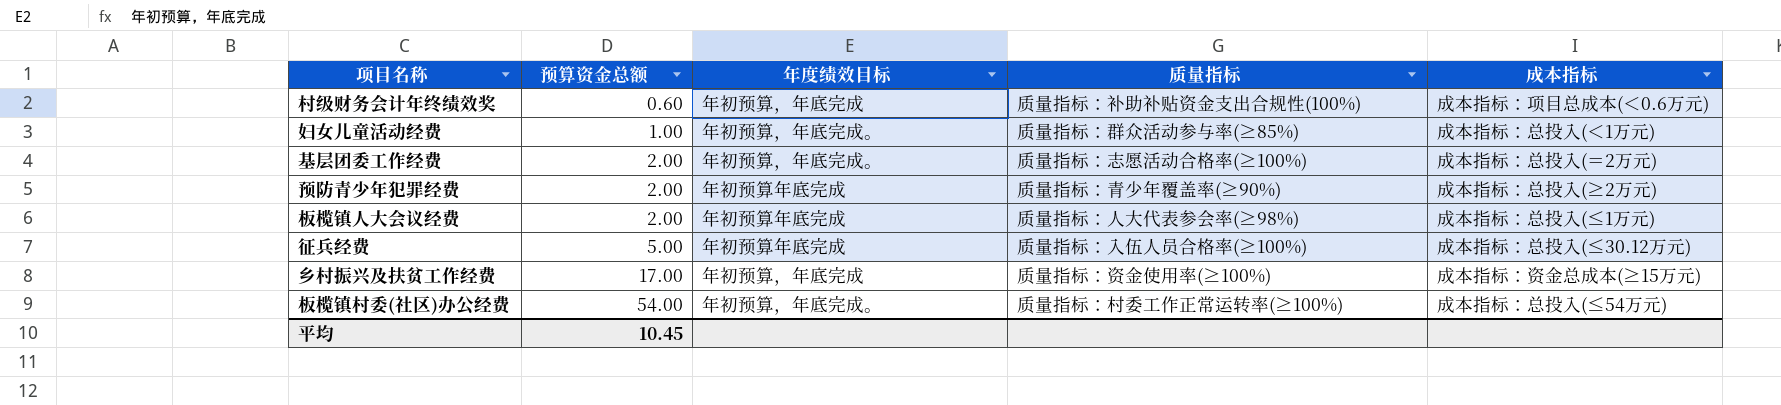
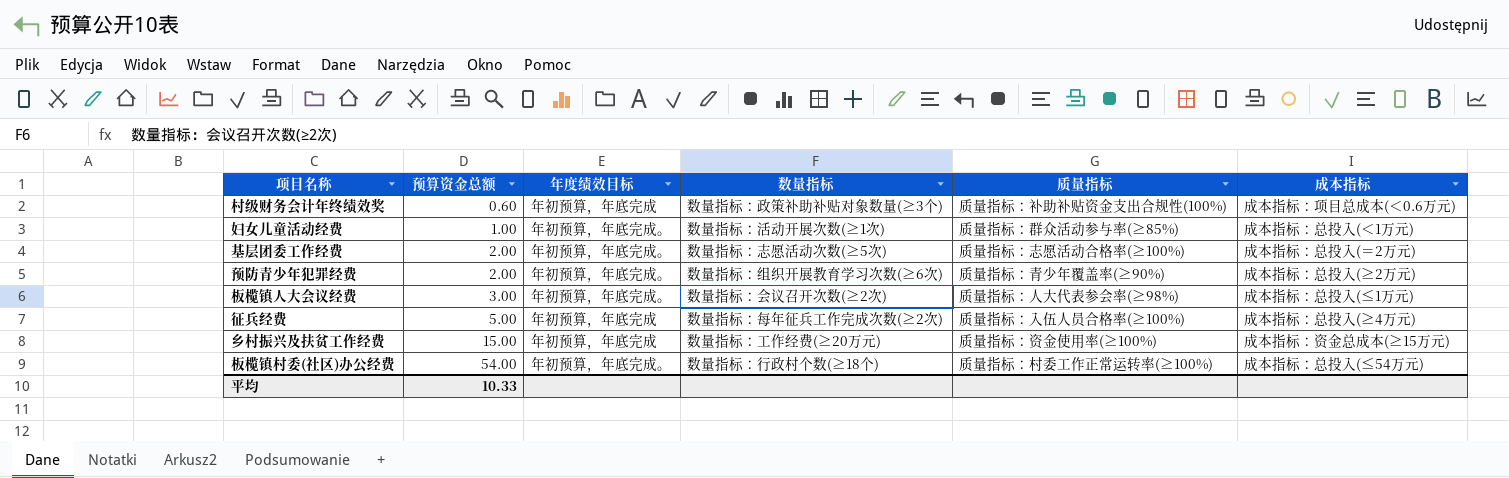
column 数量指标 | position: none -> 4
预防青少年犯罪经费 | 年度绩效目标: 年初预算年底完成 -> 年初预算，年底完成。
板榄镇人大会议经费 | 预算资金总额: 2.00 -> 3.00
板榄镇人大会议经费 | 年度绩效目标: 年初预算年底完成 -> 年初预算，年底完成。
征兵经费 | 年度绩效目标: 年初预算年底完成 -> 年初预算，年底完成
征兵经费 | 成本指标: 成本指标：总投入(≤30.12万元) -> 成本指标：总投入(≥4万元)
乡村振兴及扶贫工作经费 | 预算资金总额: 17.00 -> 15.00
平均 | 预算资金总额: 10.45 -> 10.33

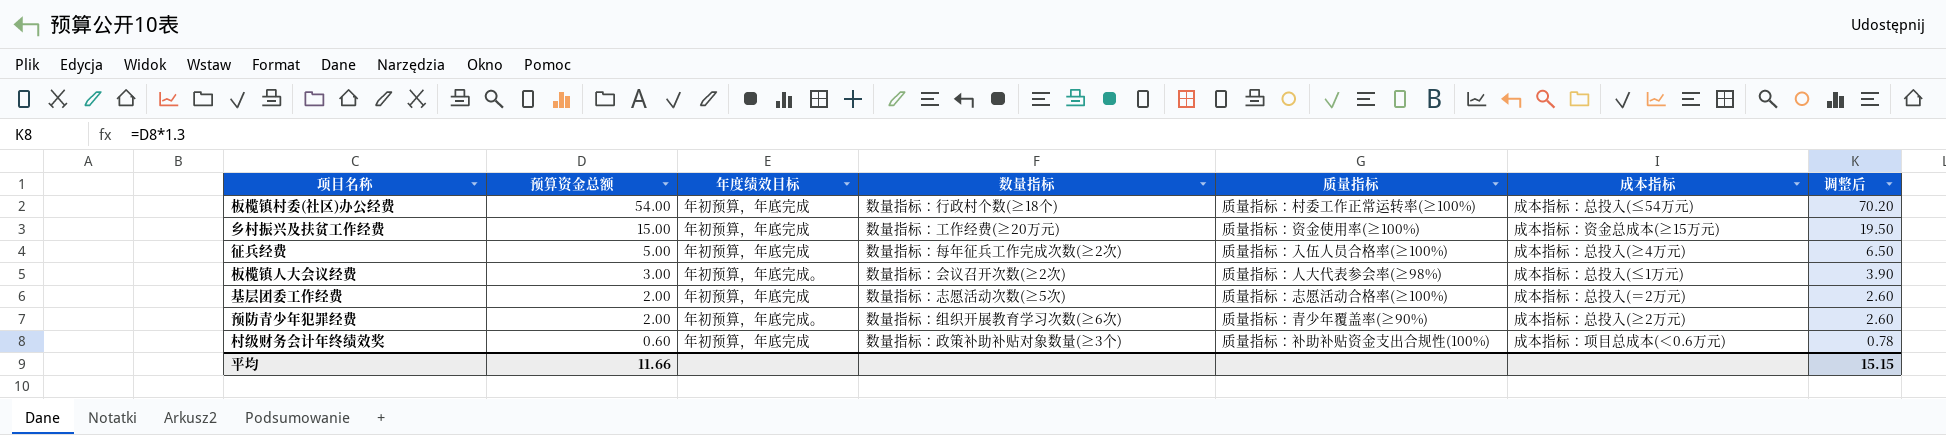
row order: 预算资金总额 ascending -> 预算资金总额 descending
column 调整后 | formula: none -> [预算资金总额] * 1.3
row 妇女儿童活动经费: 1.00 | 年初预算，年底完成。 | 数量指标：活动开展次数(≥1次) | 质量指标：群众活动参与率(≥85%) | 成本指标：总投入(＜1万元) -> none
板榄镇村委(社区)办公经费 | 年度绩效目标: 年初预算，年底完成。 -> 年初预算，年底完成
基层团委工作经费 | 年度绩效目标: 年初预算，年底完成。 -> 年初预算，年底完成
平均 | 预算资金总额: 10.33 -> 11.66

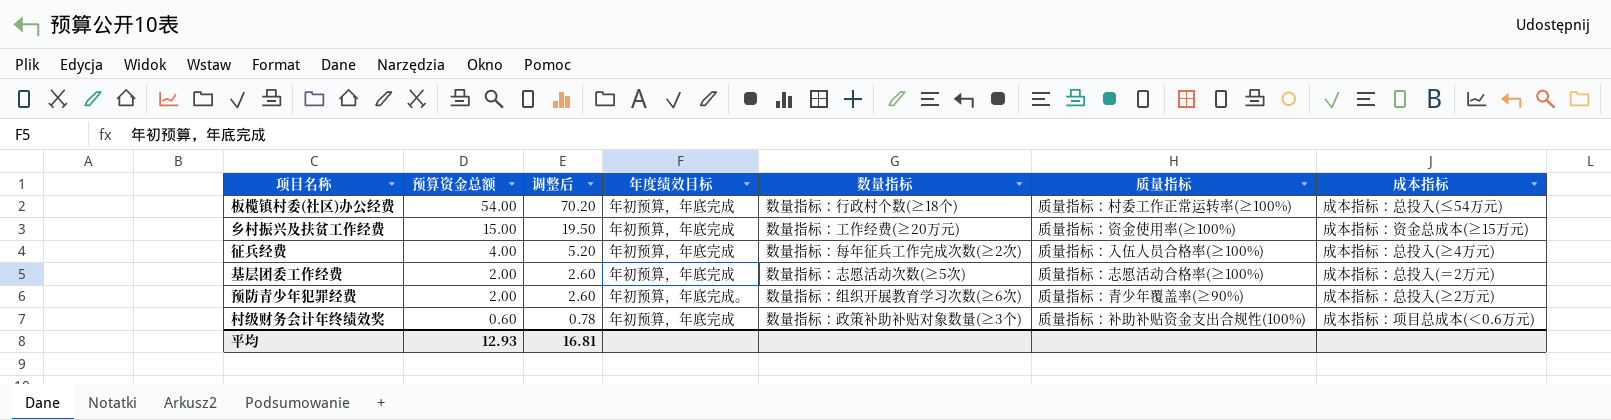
column 调整后 | position: 7 -> 3
row 板榄镇人大会议经费: 3.00 | 年初预算，年底完成。 | 数量指标：会议召开次数(≥2次) | 质量指标：人大代表参会率(≥98%) | 成本指标：总投入(≤1万元) | 3.90 -> none
征兵经费 | 预算资金总额: 5.00 -> 4.00
征兵经费 | 调整后: 6.50 -> 5.20
平均 | 预算资金总额: 11.66 -> 12.93
平均 | 调整后: 15.15 -> 16.81

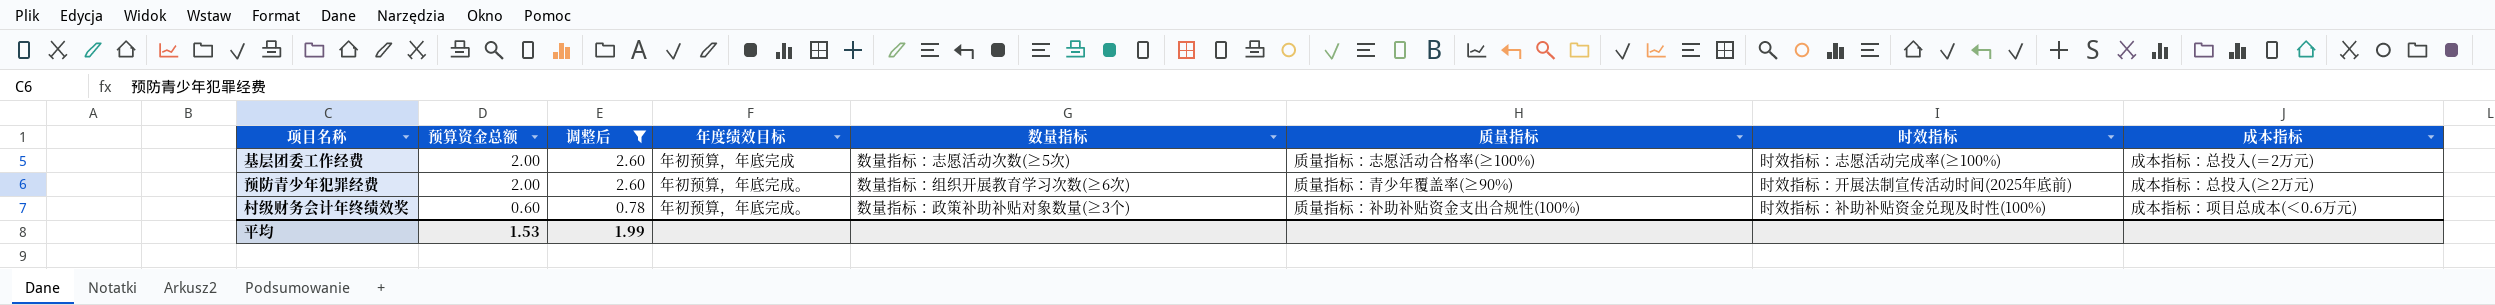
filter: none -> 调整后 <= 2.60
column 时效指标 | position: none -> 7
村级财务会计年终绩效奖 | 年度绩效目标: 年初预算，年底完成 -> 年初预算，年底完成。
平均 | 预算资金总额: 12.93 -> 1.53
平均 | 调整后: 16.81 -> 1.99

